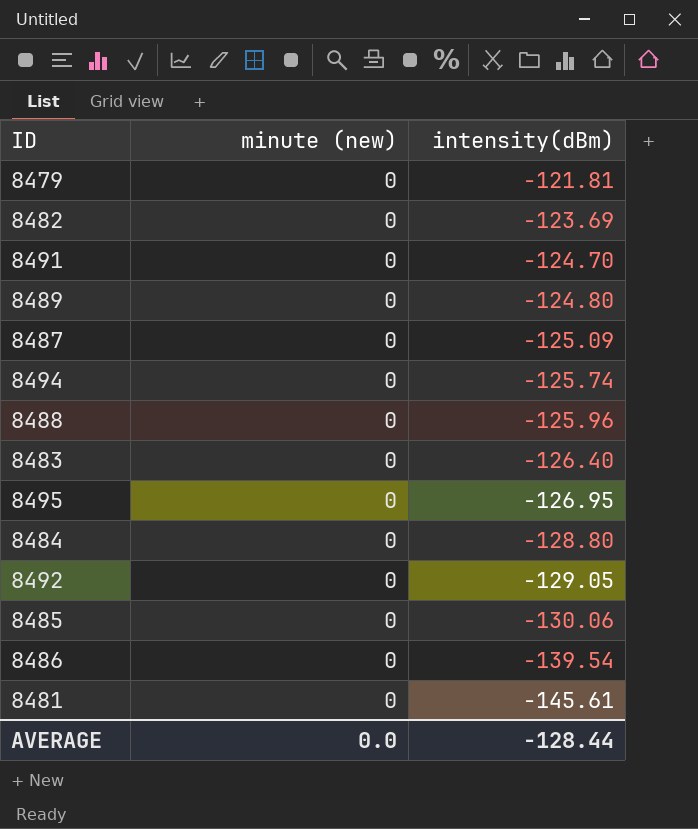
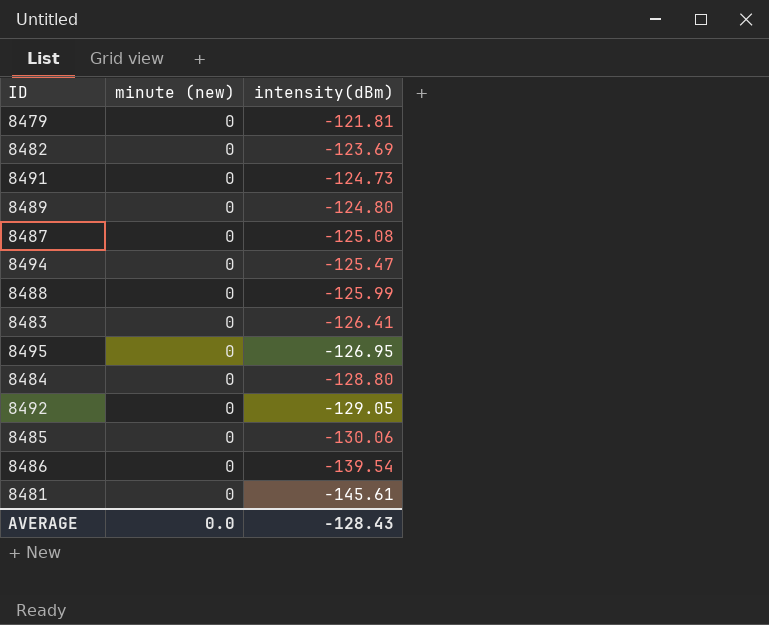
8491 | intensity(dBm): -124.70 -> -124.73
8487 | intensity(dBm): -125.09 -> -125.08
8494 | intensity(dBm): -125.74 -> -125.47
8488 | intensity(dBm): -125.96 -> -125.99
8483 | intensity(dBm): -126.40 -> -126.41
AVERAGE | intensity(dBm): -128.44 -> -128.43

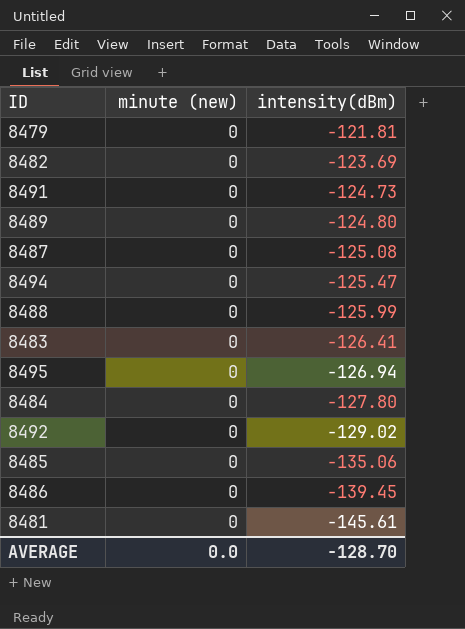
8495 | intensity(dBm): -126.95 -> -126.94
8484 | intensity(dBm): -128.80 -> -127.80
8492 | intensity(dBm): -129.05 -> -129.02
8485 | intensity(dBm): -130.06 -> -135.06
8486 | intensity(dBm): -139.54 -> -139.45
AVERAGE | intensity(dBm): -128.43 -> -128.70

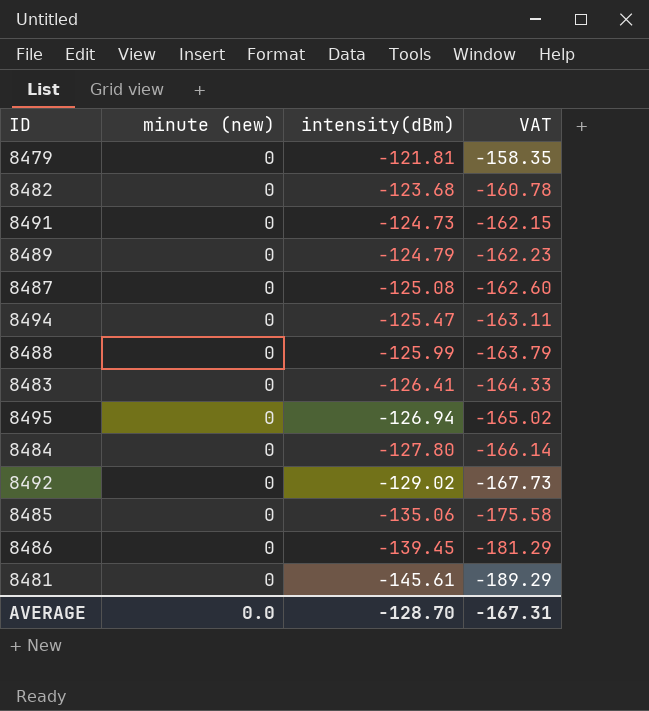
column VAT | formula: none -> [intensity(dBm)] * 1.3
8482 | intensity(dBm): -123.69 -> -123.68
8489 | intensity(dBm): -124.80 -> -124.79

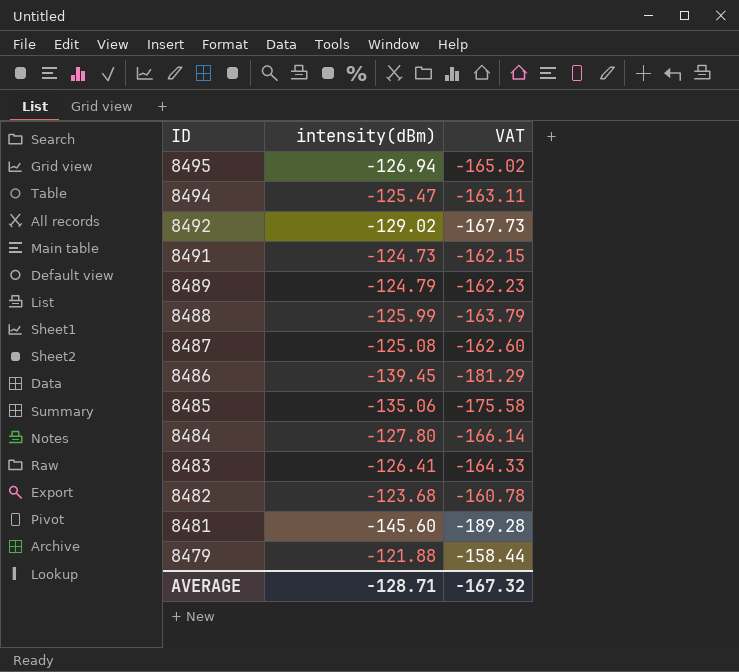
row order: intensity(dBm) descending -> ID descending
column minute (new) | position: 2 -> none
8481 | intensity(dBm): -145.61 -> -145.60
8481 | VAT: -189.29 -> -189.28
8479 | intensity(dBm): -121.81 -> -121.88
8479 | VAT: -158.35 -> -158.44
AVERAGE | intensity(dBm): -128.70 -> -128.71
AVERAGE | VAT: -167.31 -> -167.32

